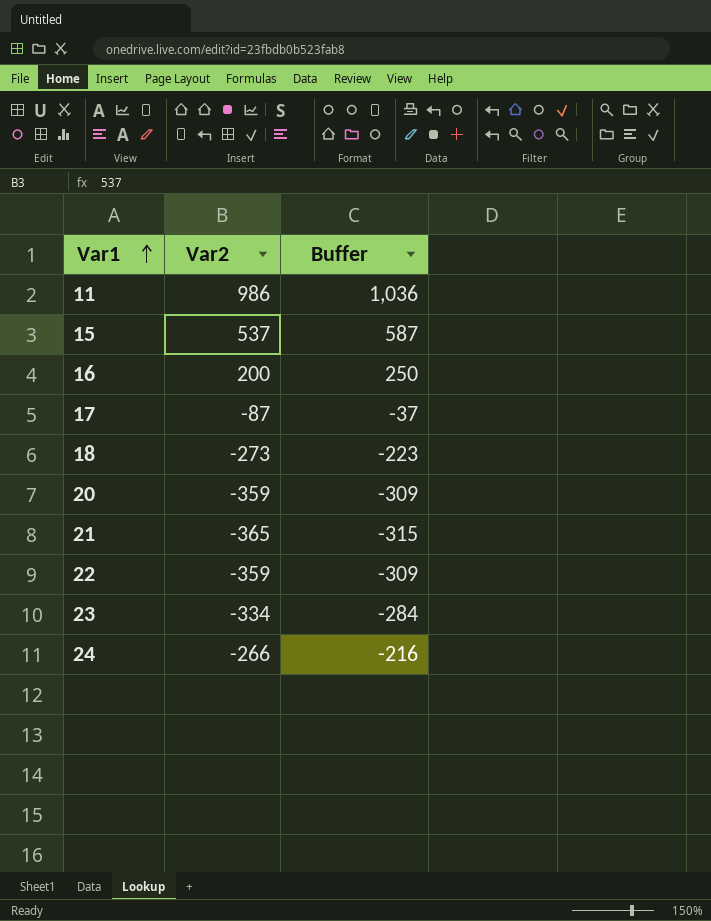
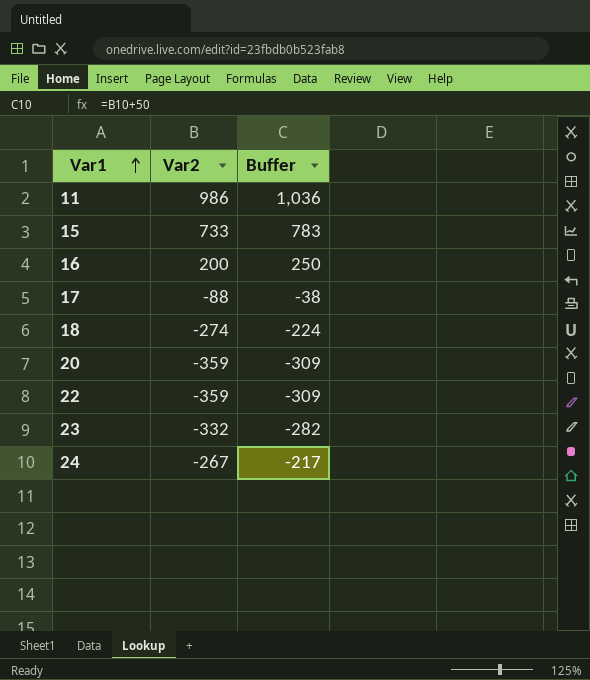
row 21: -365 | -315 -> none
15 | Var2: 537 -> 733
15 | Buffer: 587 -> 783
17 | Var2: -87 -> -88
17 | Buffer: -37 -> -38
18 | Var2: -273 -> -274
18 | Buffer: -223 -> -224
23 | Var2: -334 -> -332
23 | Buffer: -284 -> -282
24 | Var2: -266 -> -267
24 | Buffer: -216 -> -217

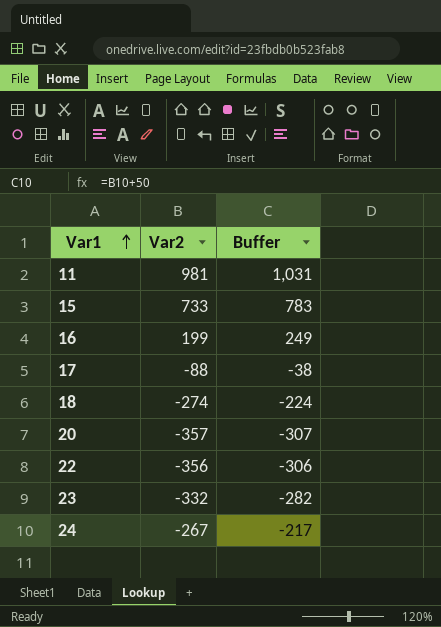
11 | Var2: 986 -> 981
11 | Buffer: 1,036 -> 1,031
16 | Var2: 200 -> 199
16 | Buffer: 250 -> 249
20 | Var2: -359 -> -357
20 | Buffer: -309 -> -307
22 | Var2: -359 -> -356
22 | Buffer: -309 -> -306

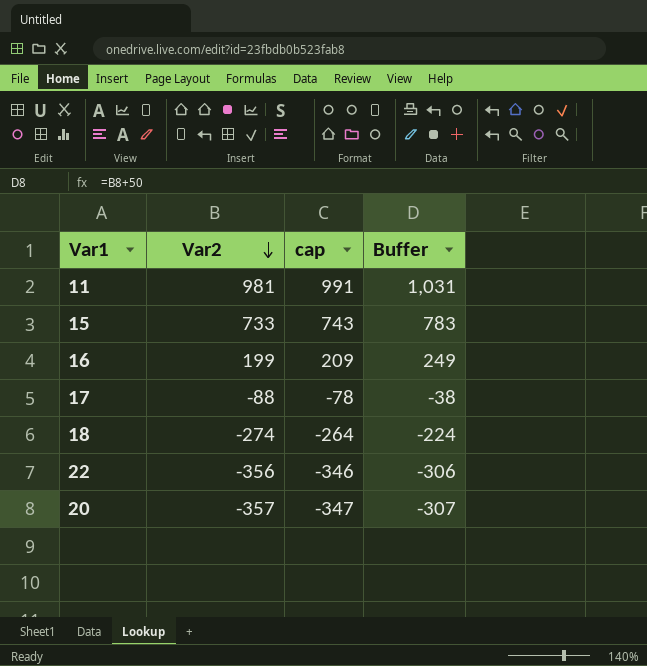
row order: Var1 ascending -> Var2 descending
column cap | formula: none -> [Var2] + 10
row 23: -332 | -282 -> none
row 24: -267 | -217 -> none

